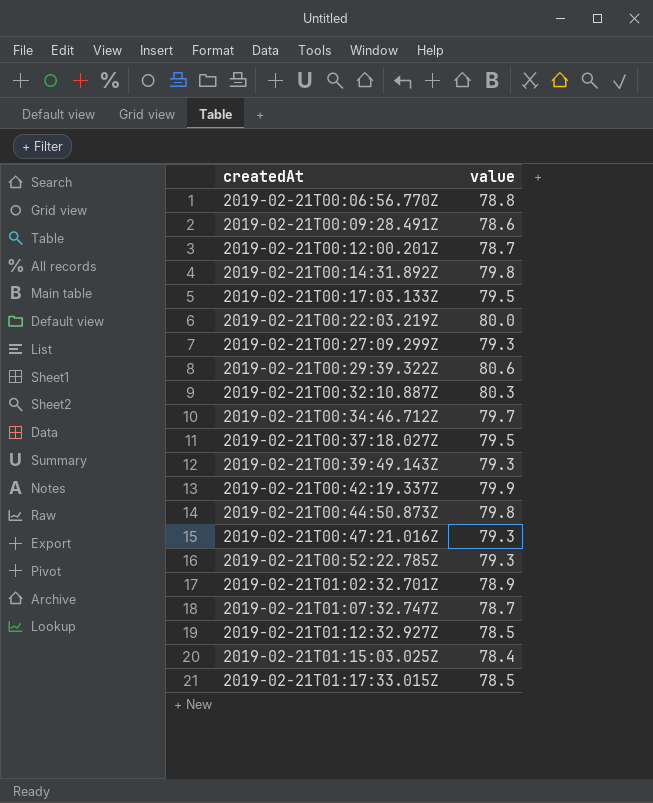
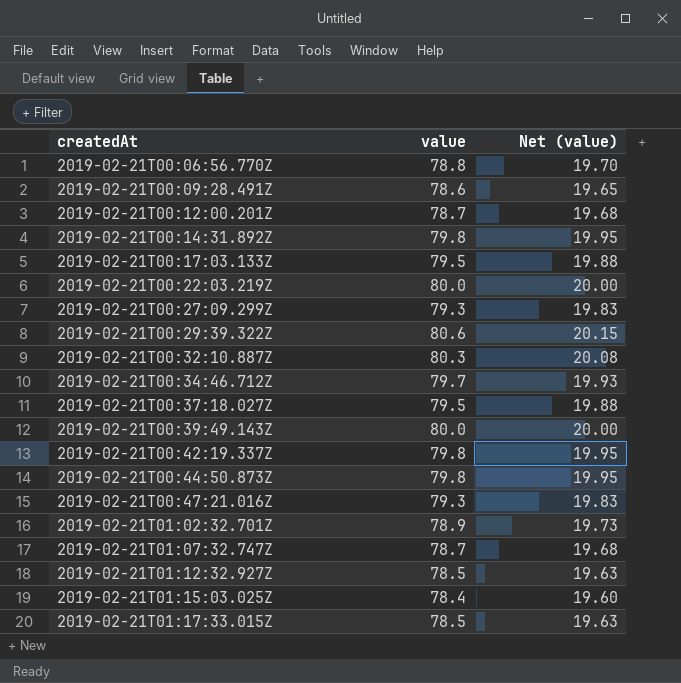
column Net (value) | formula: none -> [value] * 0.25
row 2019-02-21T00:52:22.785Z: 79.3 -> none
2019-02-21T00:39:49.143Z | value: 79.3 -> 80.0
2019-02-21T00:42:19.337Z | value: 79.9 -> 79.8

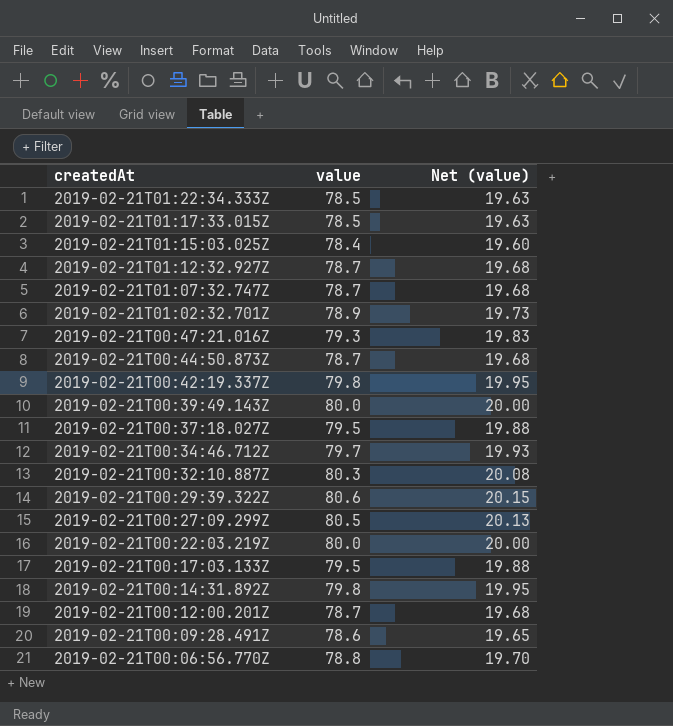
row order: createdAt ascending -> createdAt descending
row 2019-02-21T01:22:34.333Z: none -> 78.5 | 19.63
2019-02-21T01:12:32.927Z | value: 78.5 -> 78.7
2019-02-21T01:12:32.927Z | Net (value): 19.63 -> 19.68
2019-02-21T00:44:50.873Z | value: 79.8 -> 78.7
2019-02-21T00:44:50.873Z | Net (value): 19.95 -> 19.68
2019-02-21T00:27:09.299Z | value: 79.3 -> 80.5
2019-02-21T00:27:09.299Z | Net (value): 19.83 -> 20.13

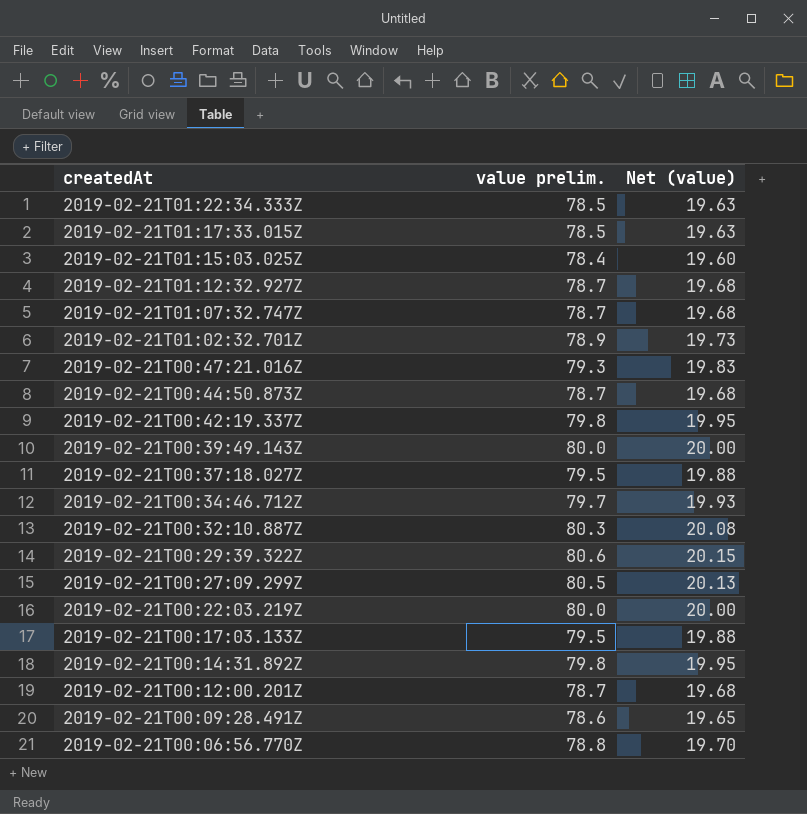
column name: value -> value prelim.

